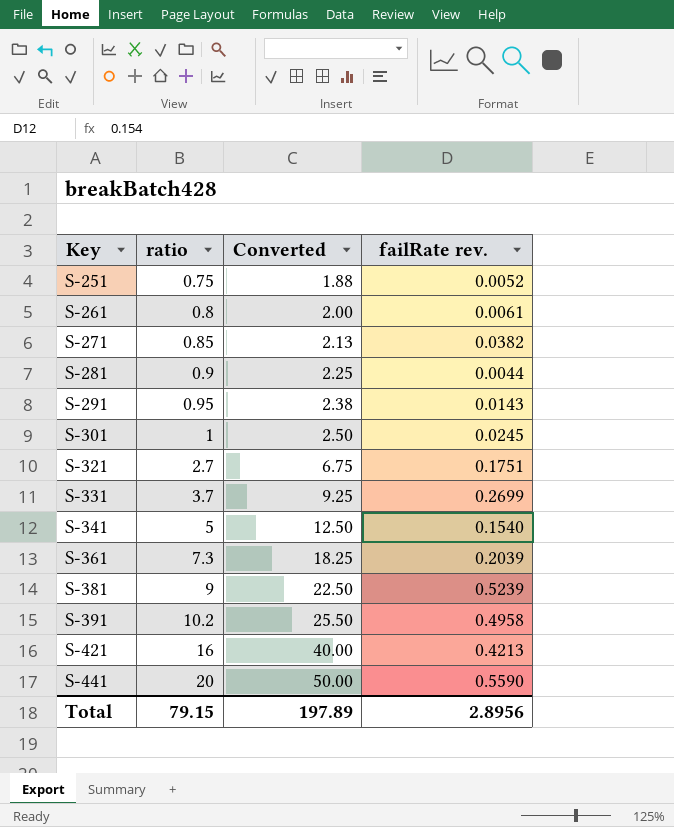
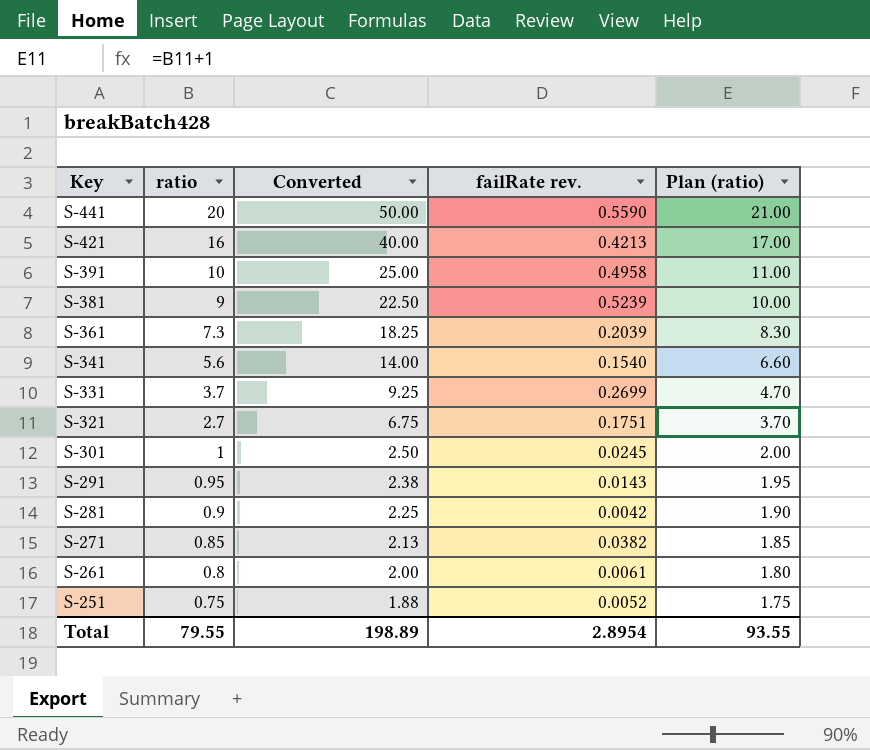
row order: Key ascending -> Key descending
column Plan (ratio) | formula: none -> [ratio] + 1
S-391 | ratio: 10.2 -> 10
S-391 | Converted: 25.50 -> 25.00
S-341 | ratio: 5 -> 5.6
S-341 | Converted: 12.50 -> 14.00
S-281 | failRate rev.: 0.0044 -> 0.0042
Total | ratio: 79.15 -> 79.55
Total | Converted: 197.89 -> 198.89
Total | failRate rev.: 2.8956 -> 2.8954

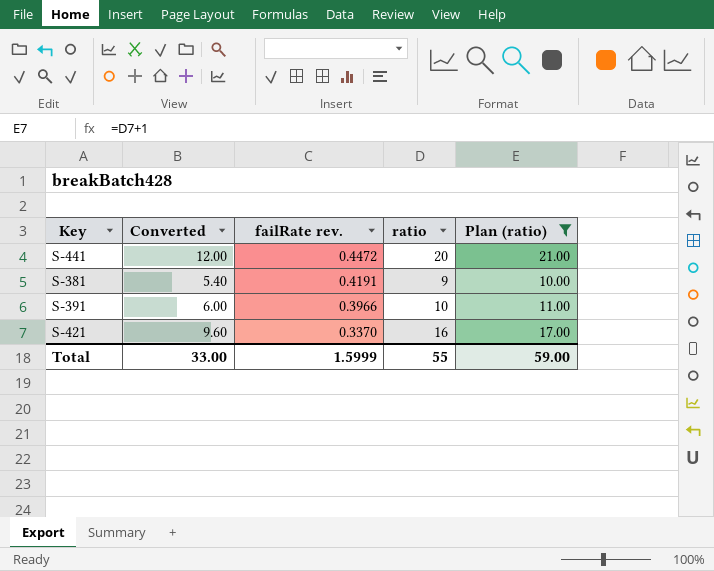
filter: none -> Plan (ratio) >= 10.00
row order: Key descending -> failRate rev. descending
column Converted | formula: [ratio] * 2.5 -> [ratio] * 0.6
column ratio | position: 2 -> 4
S-441 | failRate rev.: 0.5590 -> 0.4472
S-381 | failRate rev.: 0.5239 -> 0.4191
S-391 | failRate rev.: 0.4958 -> 0.3966
S-421 | failRate rev.: 0.4213 -> 0.3370
Total | Converted: 198.89 -> 33.00
Total | failRate rev.: 2.8954 -> 1.5999
Total | ratio: 79.55 -> 55
Total | Plan (ratio): 93.55 -> 59.00

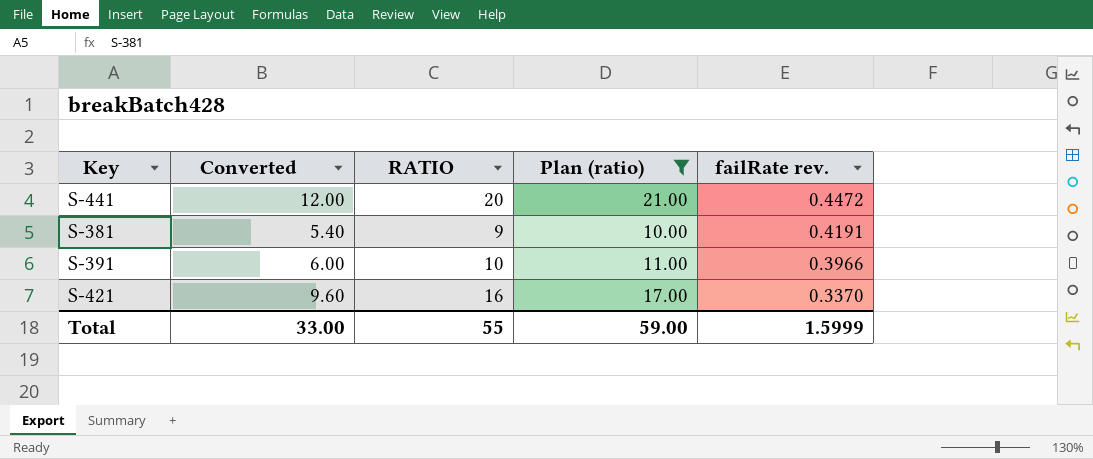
column name: ratio -> RATIO
column failRate rev. | position: 3 -> 5

